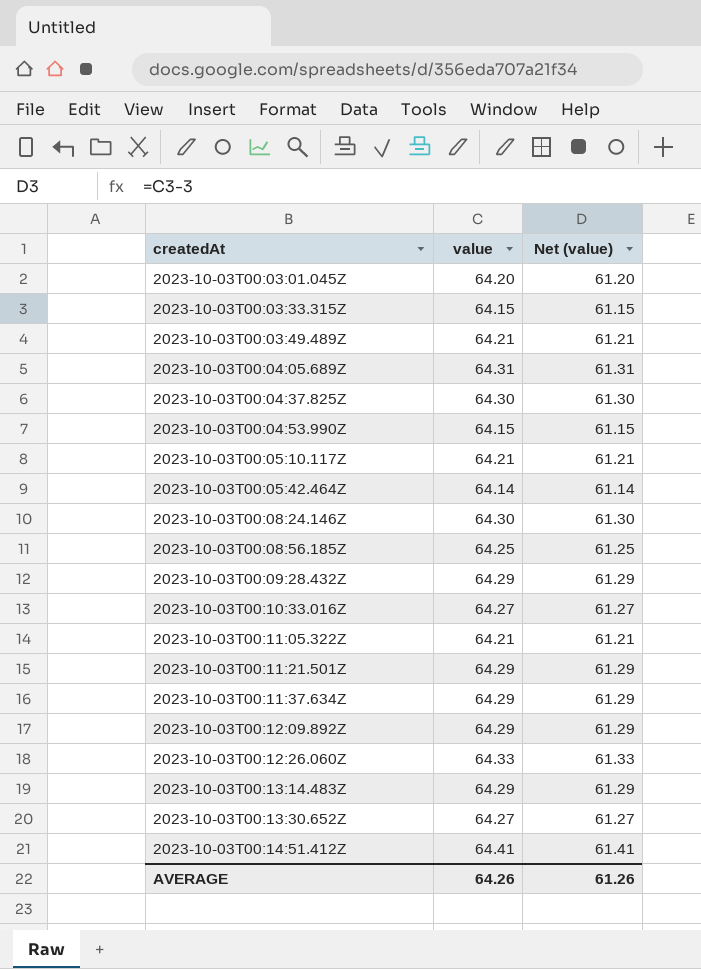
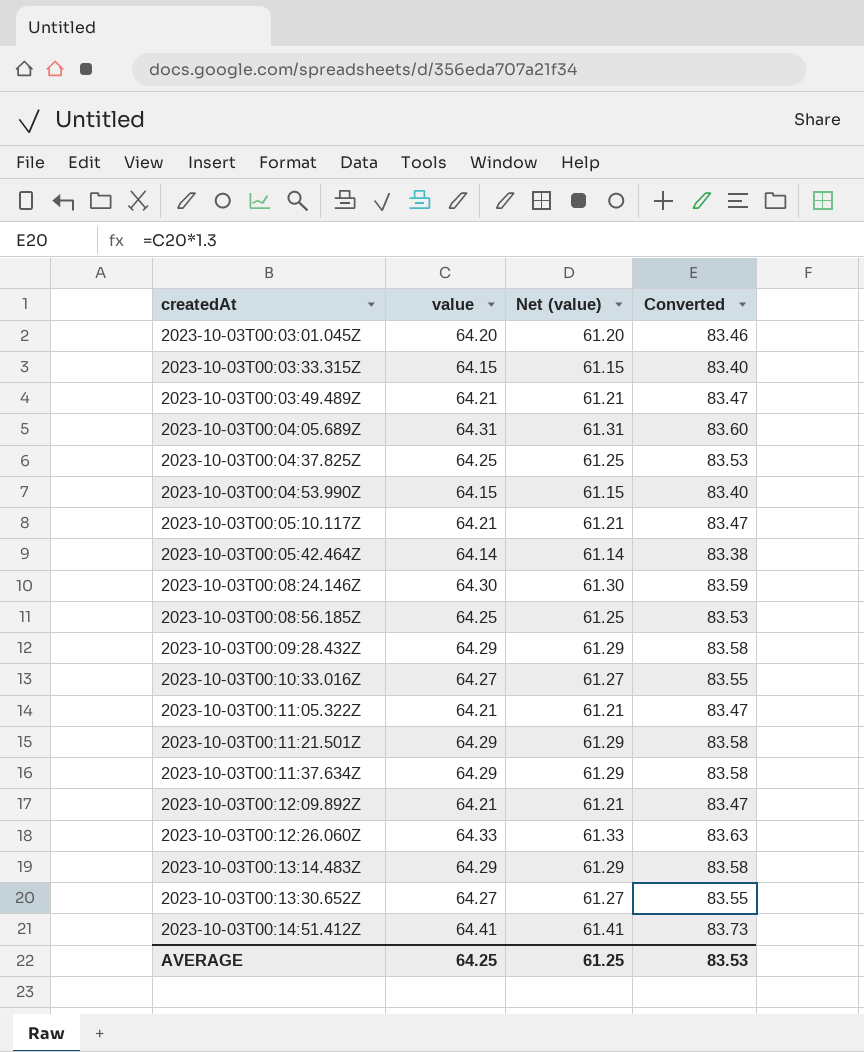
column Converted | formula: none -> [value] * 1.3
2023-10-03T00:04:37.825Z | value: 64.30 -> 64.25
2023-10-03T00:04:37.825Z | Net (value): 61.30 -> 61.25
2023-10-03T00:12:09.892Z | value: 64.29 -> 64.21
2023-10-03T00:12:09.892Z | Net (value): 61.29 -> 61.21
AVERAGE | value: 64.26 -> 64.25
AVERAGE | Net (value): 61.26 -> 61.25

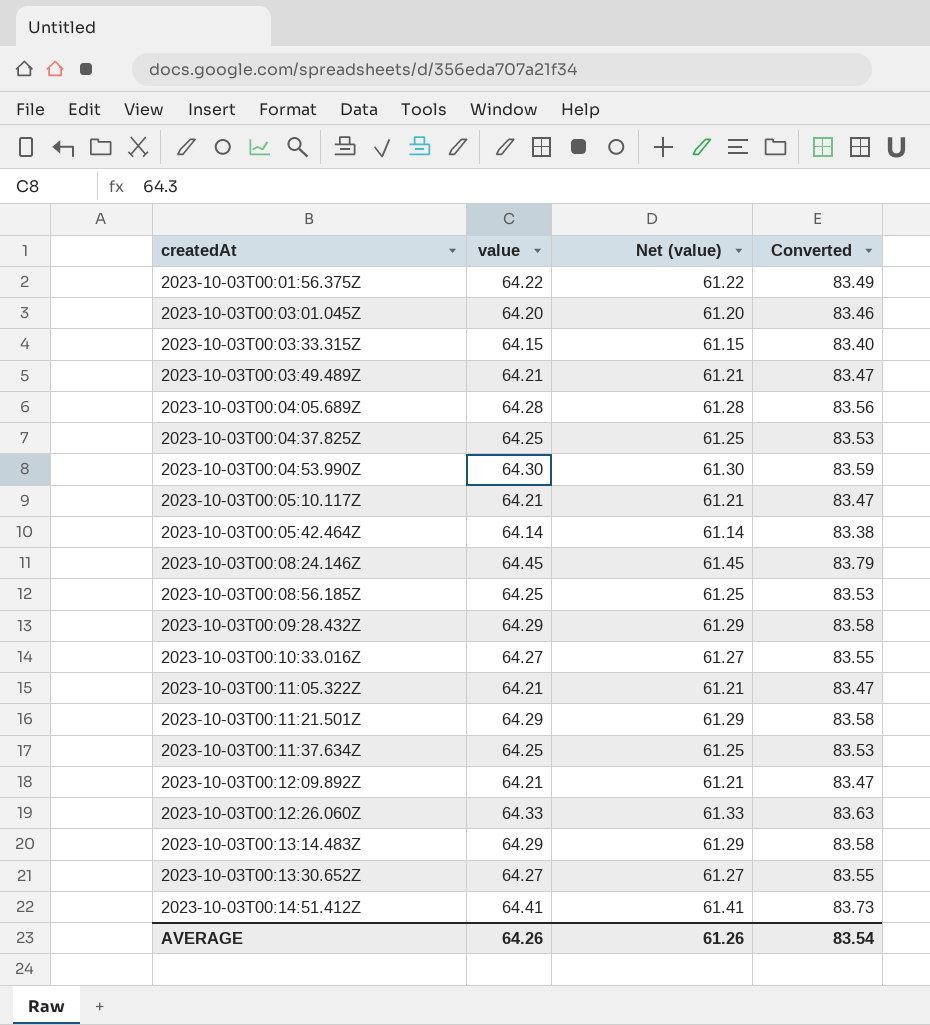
row 2023-10-03T00:01:56.375Z: none -> 64.22 | 61.22 | 83.49
2023-10-03T00:04:05.689Z | value: 64.31 -> 64.28
2023-10-03T00:04:05.689Z | Net (value): 61.31 -> 61.28
2023-10-03T00:04:05.689Z | Converted: 83.60 -> 83.56
2023-10-03T00:04:53.990Z | value: 64.15 -> 64.30
2023-10-03T00:04:53.990Z | Net (value): 61.15 -> 61.30
2023-10-03T00:04:53.990Z | Converted: 83.40 -> 83.59
2023-10-03T00:08:24.146Z | value: 64.30 -> 64.45
2023-10-03T00:08:24.146Z | Net (value): 61.30 -> 61.45
2023-10-03T00:08:24.146Z | Converted: 83.59 -> 83.79
2023-10-03T00:11:37.634Z | value: 64.29 -> 64.25
2023-10-03T00:11:37.634Z | Net (value): 61.29 -> 61.25
2023-10-03T00:11:37.634Z | Converted: 83.58 -> 83.53
AVERAGE | value: 64.25 -> 64.26
AVERAGE | Net (value): 61.25 -> 61.26
AVERAGE | Converted: 83.53 -> 83.54

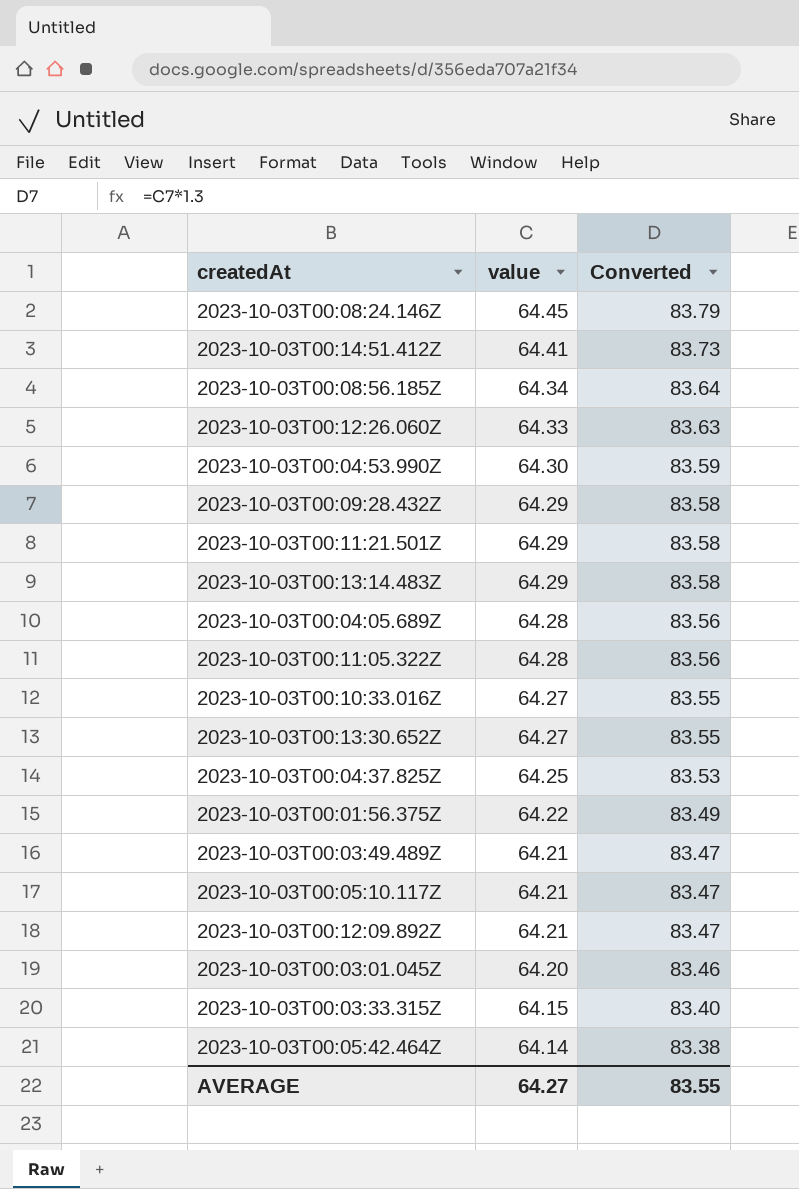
row order: createdAt ascending -> value descending
column Net (value) | formula: [value] - 3 -> none
row 2023-10-03T00:11:37.634Z: 64.25 | 61.25 | 83.53 -> none
2023-10-03T00:08:56.185Z | value: 64.25 -> 64.34
2023-10-03T00:08:56.185Z | Converted: 83.53 -> 83.64
2023-10-03T00:11:05.322Z | value: 64.21 -> 64.28
2023-10-03T00:11:05.322Z | Converted: 83.47 -> 83.56
AVERAGE | value: 64.26 -> 64.27
AVERAGE | Converted: 83.54 -> 83.55

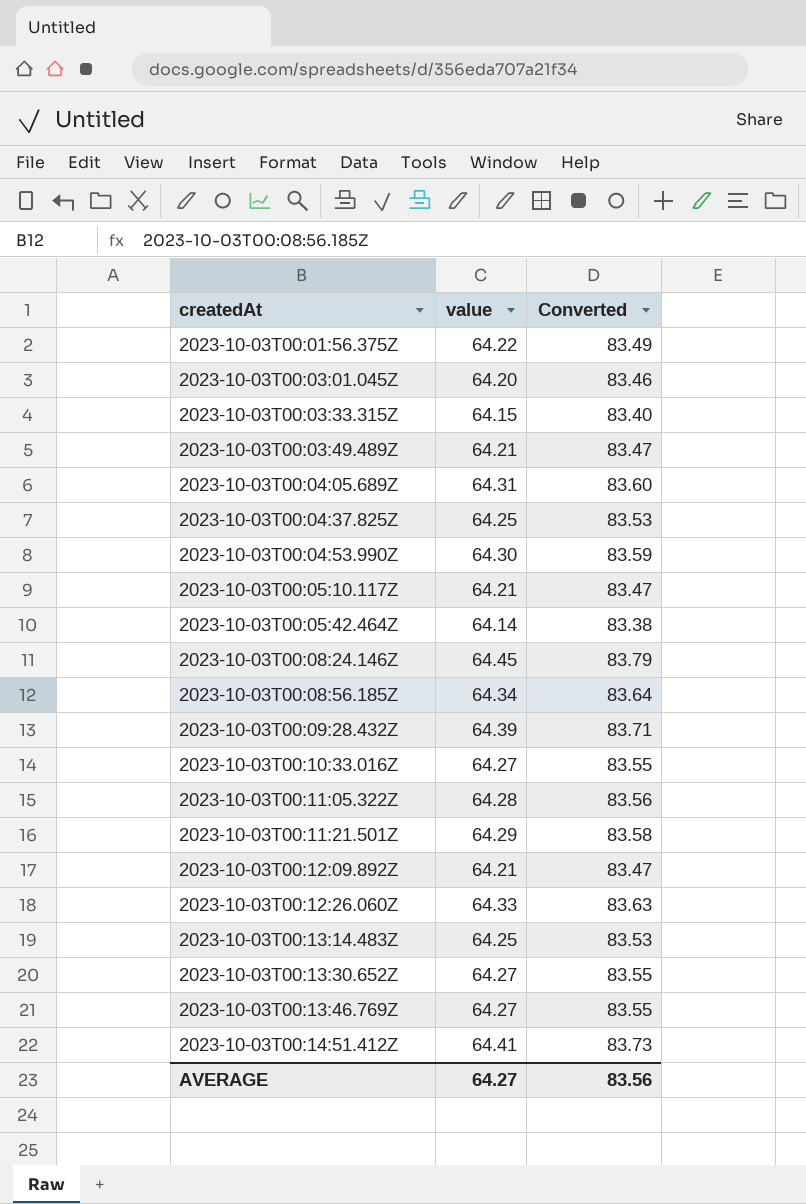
row order: value descending -> createdAt ascending
2023-10-03T00:04:05.689Z | value: 64.28 -> 64.31
2023-10-03T00:04:05.689Z | Converted: 83.56 -> 83.60
2023-10-03T00:09:28.432Z | value: 64.29 -> 64.39
2023-10-03T00:09:28.432Z | Converted: 83.58 -> 83.71
2023-10-03T00:13:14.483Z | value: 64.29 -> 64.25
2023-10-03T00:13:14.483Z | Converted: 83.58 -> 83.53
row 2023-10-03T00:13:46.769Z: none -> 64.27 | 83.55
AVERAGE | Converted: 83.55 -> 83.56

